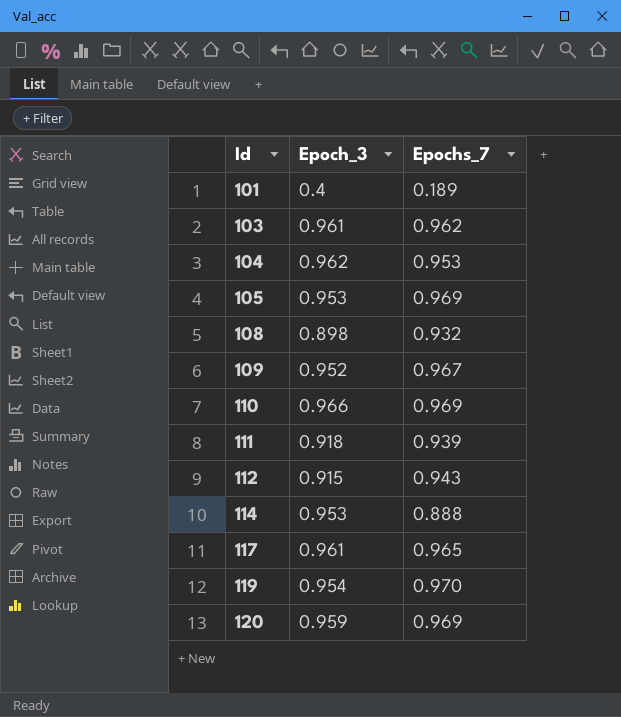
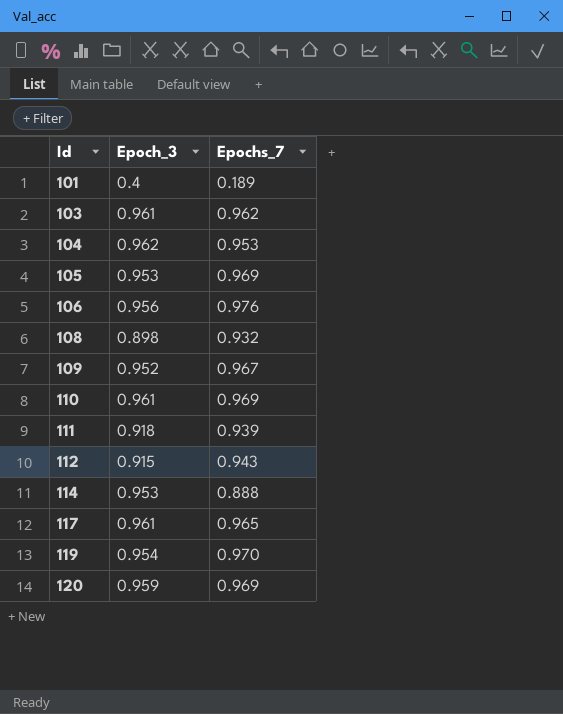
row 106: none -> 0.956 | 0.976
110 | Epoch_3: 0.966 -> 0.961

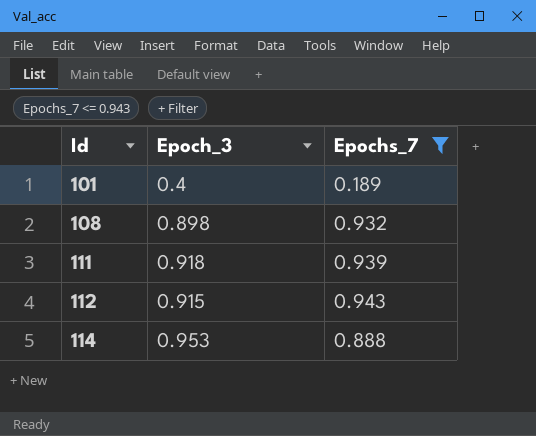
filter: none -> Epochs_7 <= 0.943

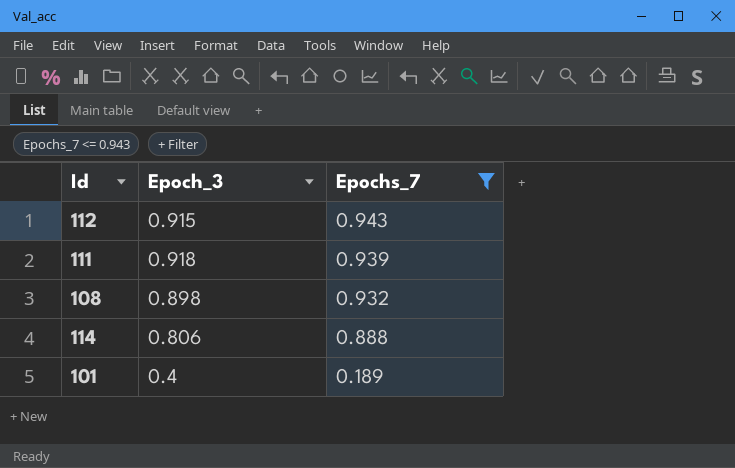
row order: Id ascending -> Epochs_7 descending
114 | Epoch_3: 0.953 -> 0.806

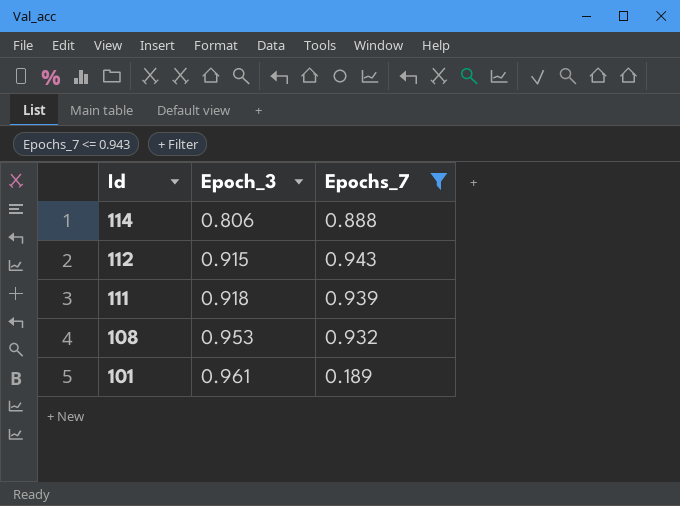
row order: Epochs_7 descending -> Id descending
108 | Epoch_3: 0.898 -> 0.953
101 | Epoch_3: 0.4 -> 0.961

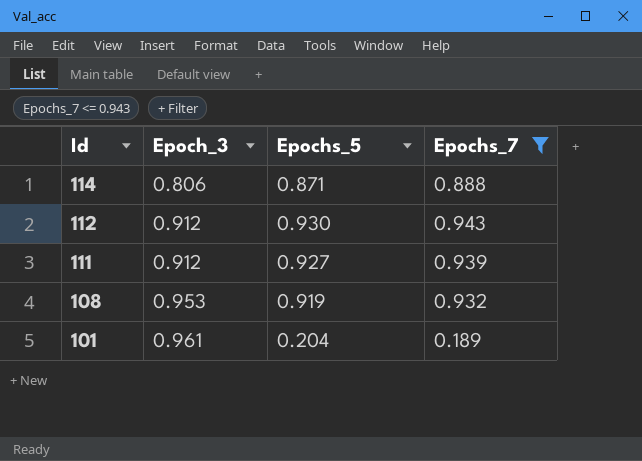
column Epochs_5 | position: none -> 3
112 | Epoch_3: 0.915 -> 0.912
111 | Epoch_3: 0.918 -> 0.912

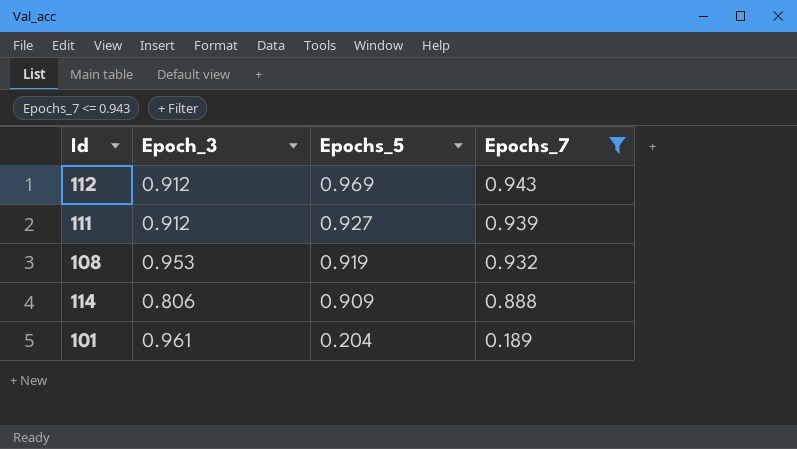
row order: Id descending -> Epochs_5 descending
112 | Epochs_5: 0.930 -> 0.969
114 | Epochs_5: 0.871 -> 0.909

